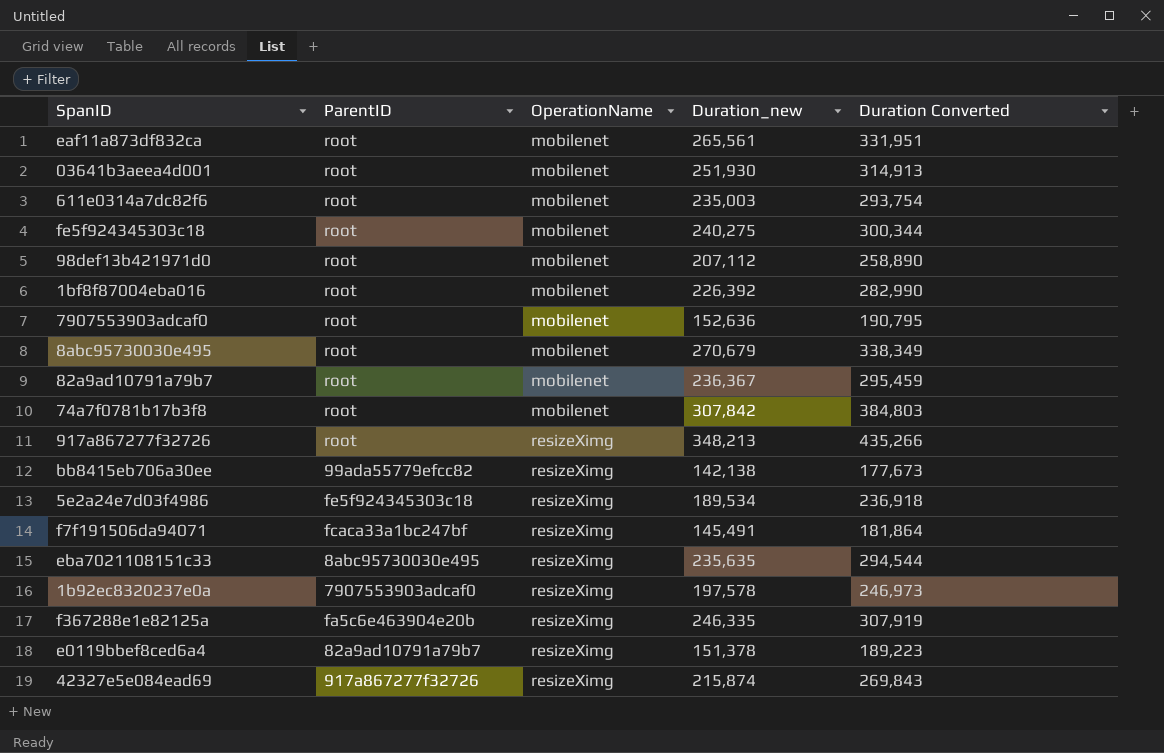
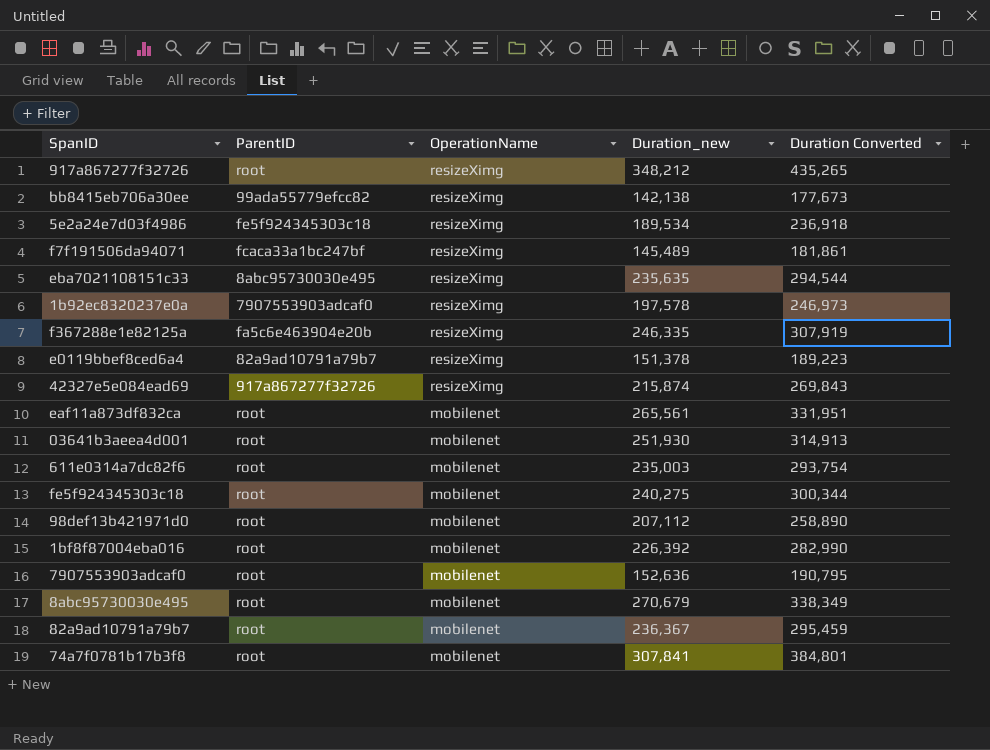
row order: OperationName ascending -> OperationName descending
917a867277f32726 | Duration_new: 348,213 -> 348,212
917a867277f32726 | Duration Converted: 435,266 -> 435,265
f7f191506da94071 | Duration_new: 145,491 -> 145,489
f7f191506da94071 | Duration Converted: 181,864 -> 181,861
74a7f0781b17b3f8 | Duration_new: 307,842 -> 307,841
74a7f0781b17b3f8 | Duration Converted: 384,803 -> 384,801

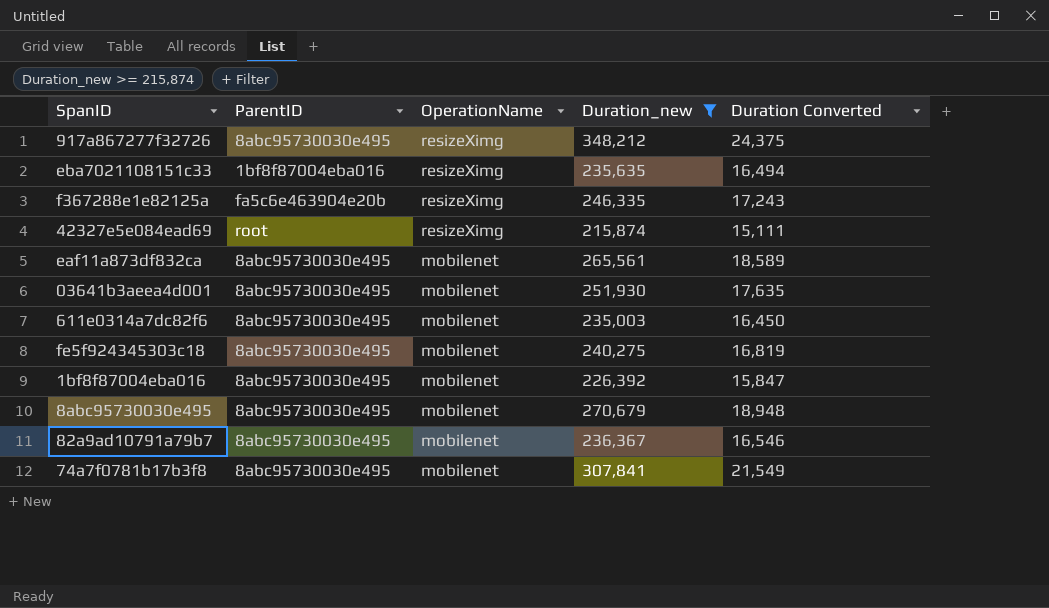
filter: none -> Duration_new >= 215,874
column Duration Converted | formula: [Duration_new] * 1.25 -> [Duration_new] * 0.07
917a867277f32726 | ParentID: root -> 8abc95730030e495
eba7021108151c33 | ParentID: 8abc95730030e495 -> 1bf8f87004eba016
42327e5e084ead69 | ParentID: 917a867277f32726 -> root
eaf11a873df832ca | ParentID: root -> 8abc95730030e495
03641b3aeea4d001 | ParentID: root -> 8abc95730030e495
611e0314a7dc82f6 | ParentID: root -> 8abc95730030e495
fe5f924345303c18 | ParentID: root -> 8abc95730030e495
1bf8f87004eba016 | ParentID: root -> 8abc95730030e495
8abc95730030e495 | ParentID: root -> 8abc95730030e495
82a9ad10791a79b7 | ParentID: root -> 8abc95730030e495
74a7f0781b17b3f8 | ParentID: root -> 8abc95730030e495

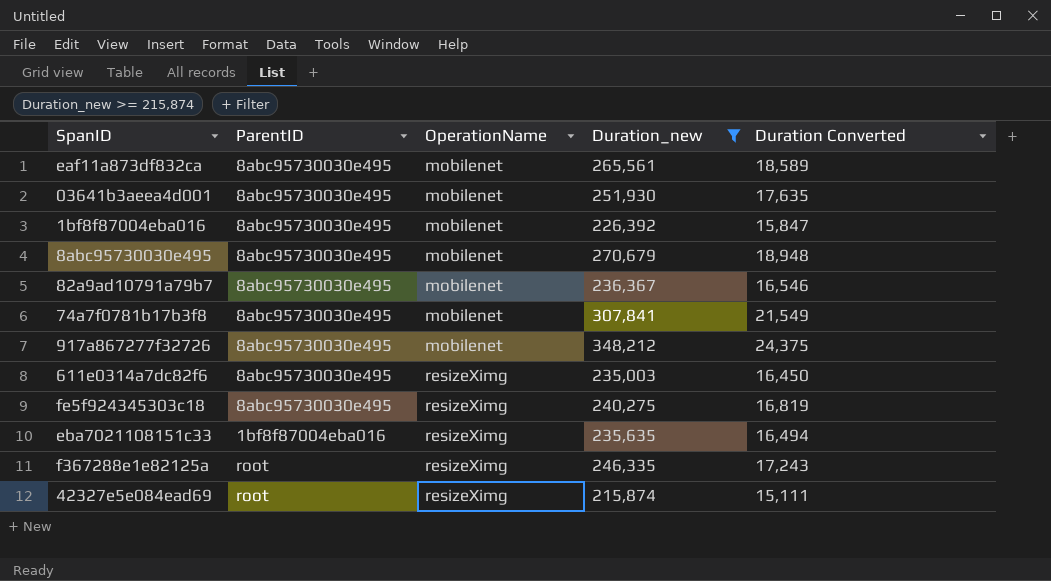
row order: OperationName descending -> OperationName ascending
917a867277f32726 | OperationName: resizeXimg -> mobilenet
611e0314a7dc82f6 | OperationName: mobilenet -> resizeXimg
fe5f924345303c18 | OperationName: mobilenet -> resizeXimg
f367288e1e82125a | ParentID: fa5c6e463904e20b -> root

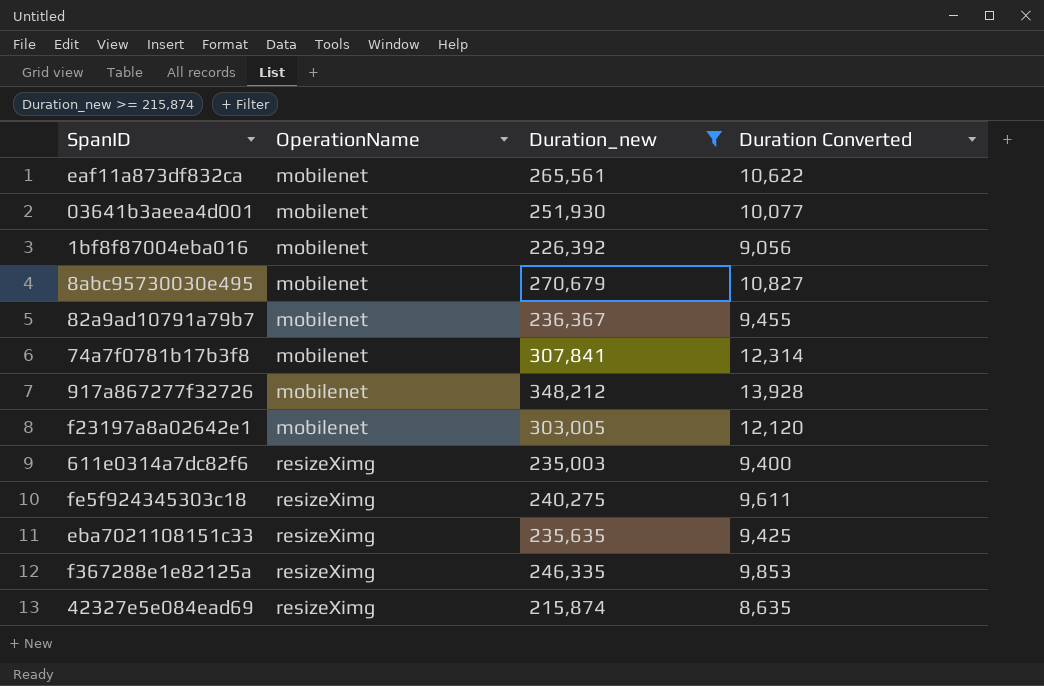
column ParentID | position: 2 -> none
column Duration Converted | formula: [Duration_new] * 0.07 -> [Duration_new] * 0.04
row f23197a8a02642e1: none -> mobilenet | 303,005 | 12,120

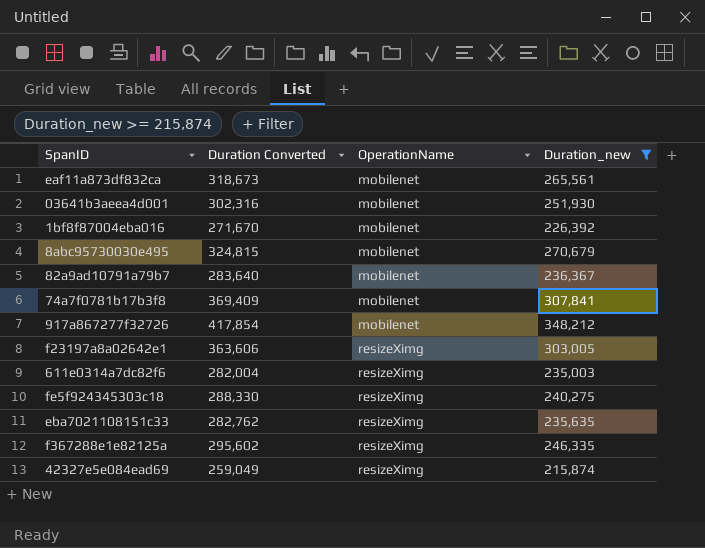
column Duration Converted | formula: [Duration_new] * 0.04 -> [Duration_new] * 1.2
column Duration Converted | position: 4 -> 2
f23197a8a02642e1 | OperationName: mobilenet -> resizeXimg

